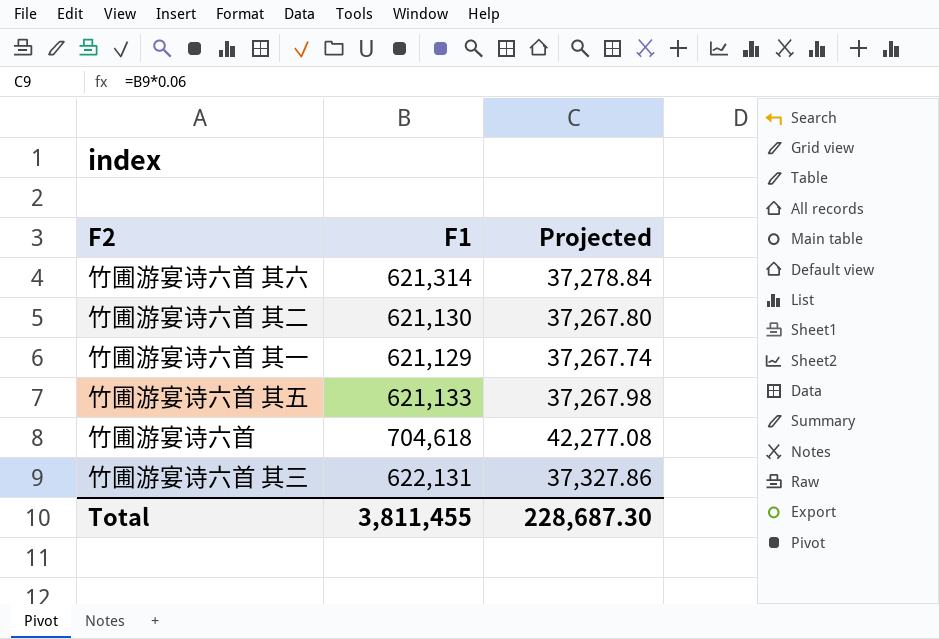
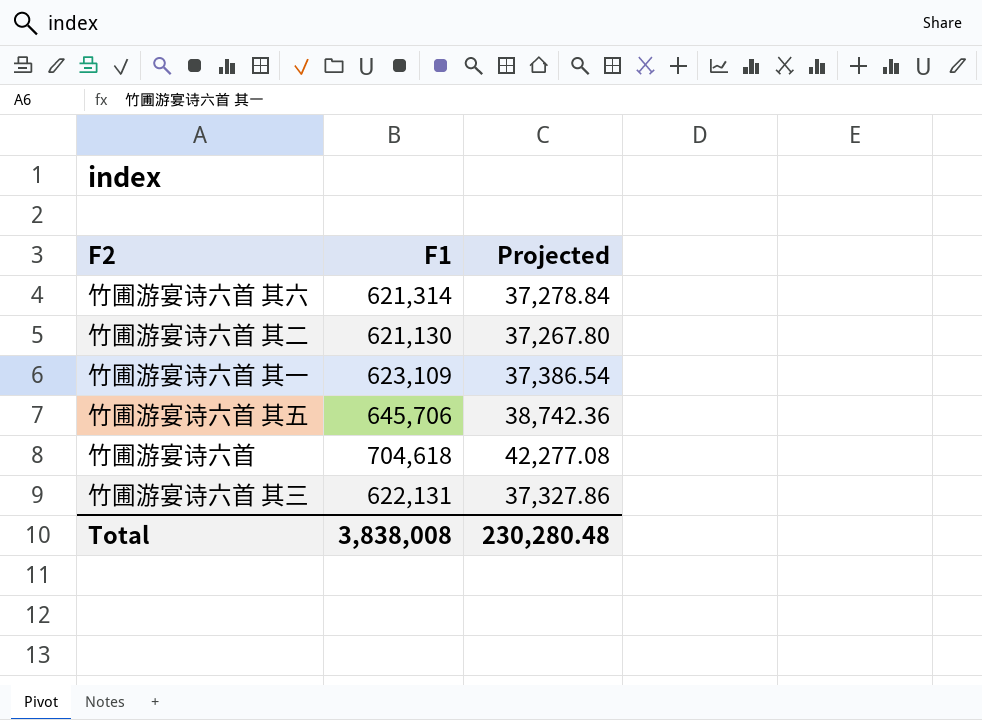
竹圃游宴诗六首 其一 | F1: 621,129 -> 623,109
竹圃游宴诗六首 其一 | Projected: 37,267.74 -> 37,386.54
竹圃游宴诗六首 其五 | F1: 621,133 -> 645,706
竹圃游宴诗六首 其五 | Projected: 37,267.98 -> 38,742.36
Total | F1: 3,811,455 -> 3,838,008
Total | Projected: 228,687.30 -> 230,280.48

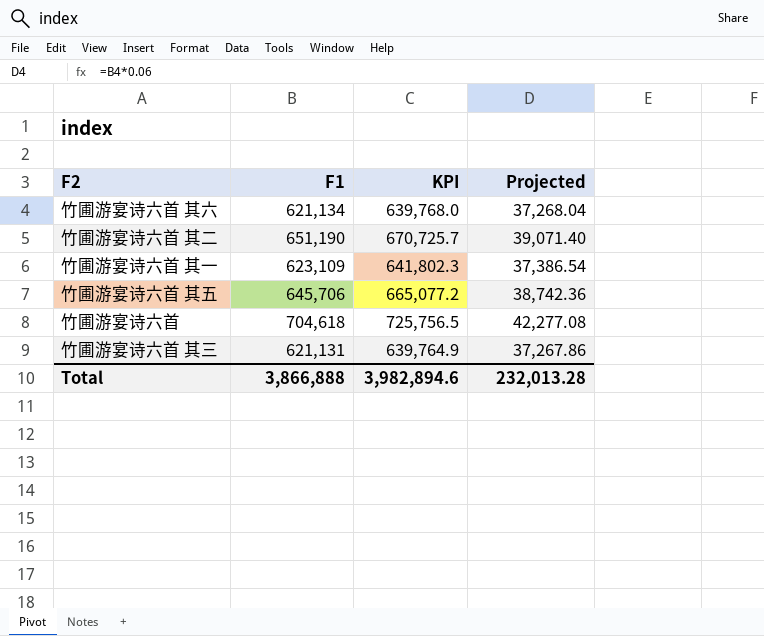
column KPI | formula: none -> [F1] * 1.03
竹圃游宴诗六首 其六 | F1: 621,314 -> 621,134
竹圃游宴诗六首 其六 | Projected: 37,278.84 -> 37,268.04
竹圃游宴诗六首 其二 | F1: 621,130 -> 651,190
竹圃游宴诗六首 其二 | Projected: 37,267.80 -> 39,071.40
竹圃游宴诗六首 其三 | F1: 622,131 -> 621,131
竹圃游宴诗六首 其三 | Projected: 37,327.86 -> 37,267.86
Total | F1: 3,838,008 -> 3,866,888
Total | Projected: 230,280.48 -> 232,013.28

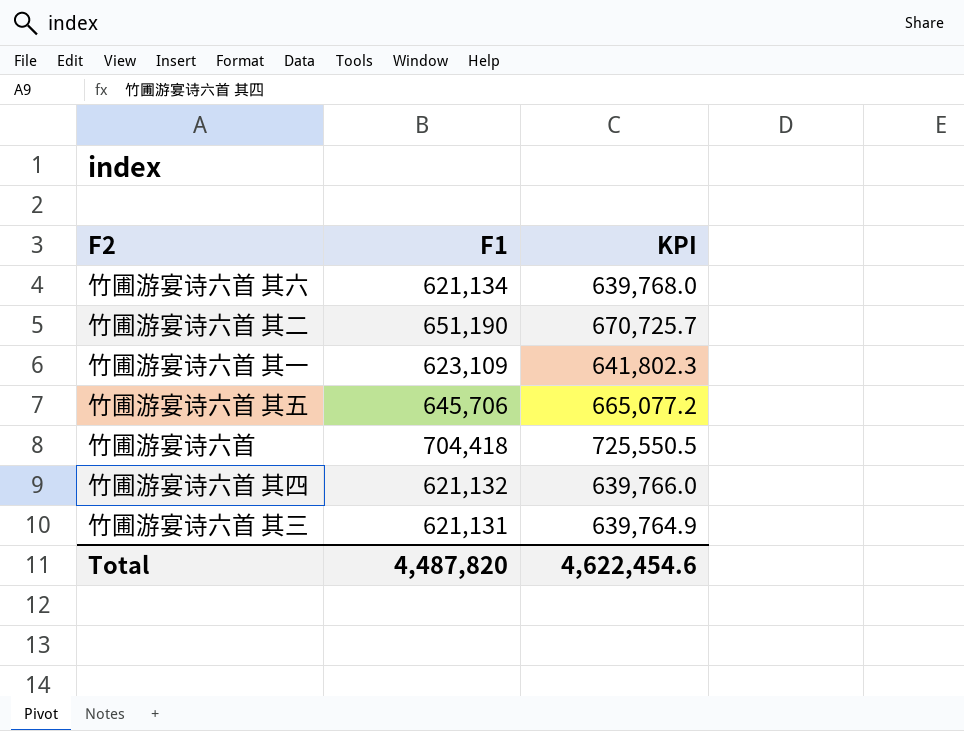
column Projected | formula: [F1] * 0.06 -> none
竹圃游宴诗六首 | F1: 704,618 -> 704,418
竹圃游宴诗六首 | KPI: 725,756.5 -> 725,550.5
row 竹圃游宴诗六首 其四: none -> 621,132 | 639,766.0
Total | F1: 3,866,888 -> 4,487,820
Total | KPI: 3,982,894.6 -> 4,622,454.6

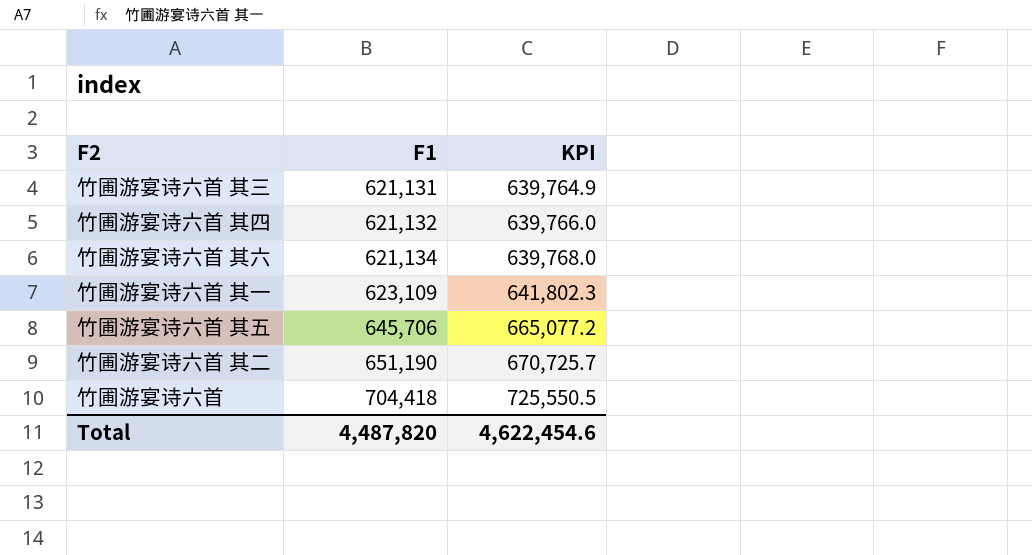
row order: none -> F1 ascending

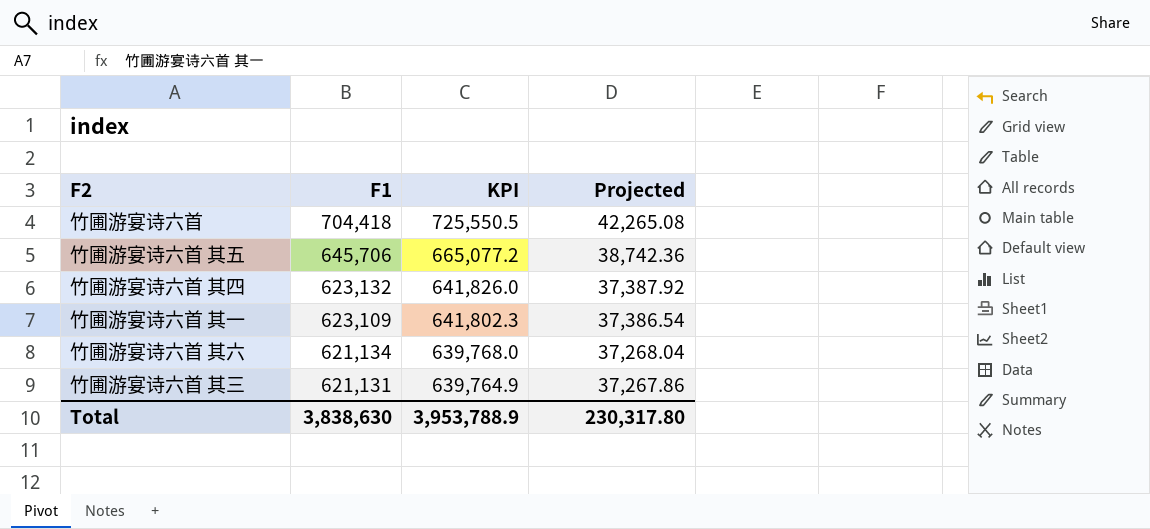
row order: F1 ascending -> F1 descending
column Projected | formula: none -> [F1] * 0.06
row 竹圃游宴诗六首 其二: 651,190 | 670,725.7 -> none
竹圃游宴诗六首 其四 | F1: 621,132 -> 623,132
竹圃游宴诗六首 其四 | KPI: 639,766.0 -> 641,826.0
Total | F1: 4,487,820 -> 3,838,630
Total | KPI: 4,622,454.6 -> 3,953,788.9

